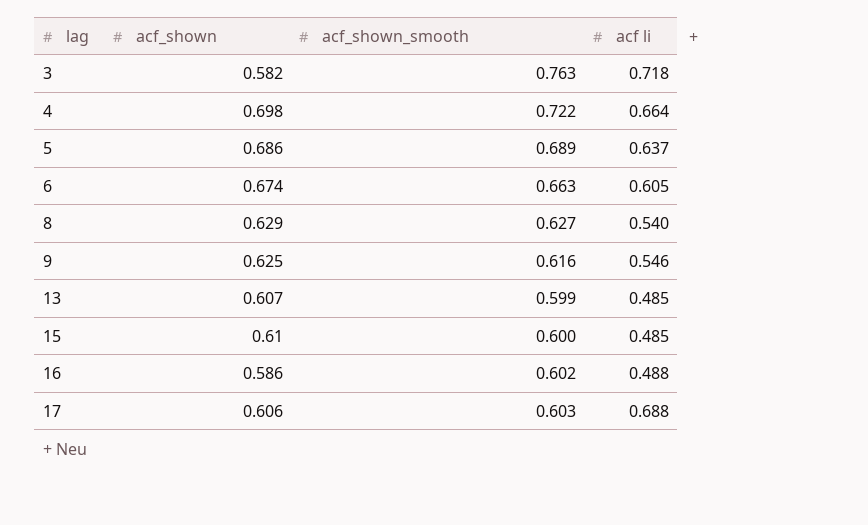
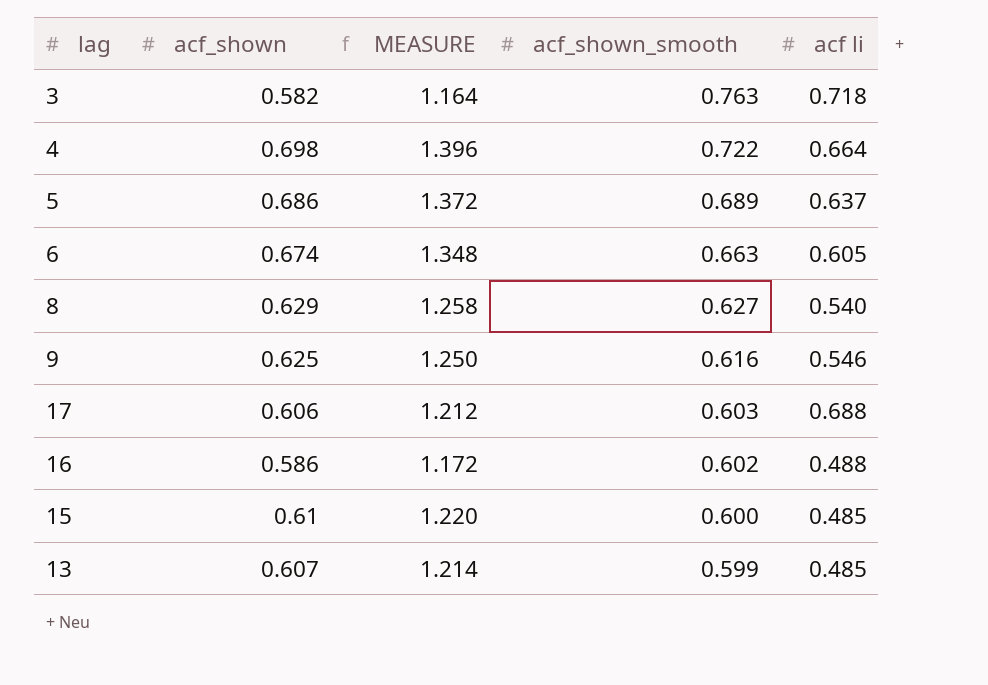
row order: lag ascending -> acf_shown_smooth descending
column MEASURE | formula: none -> [acf_shown] * 2

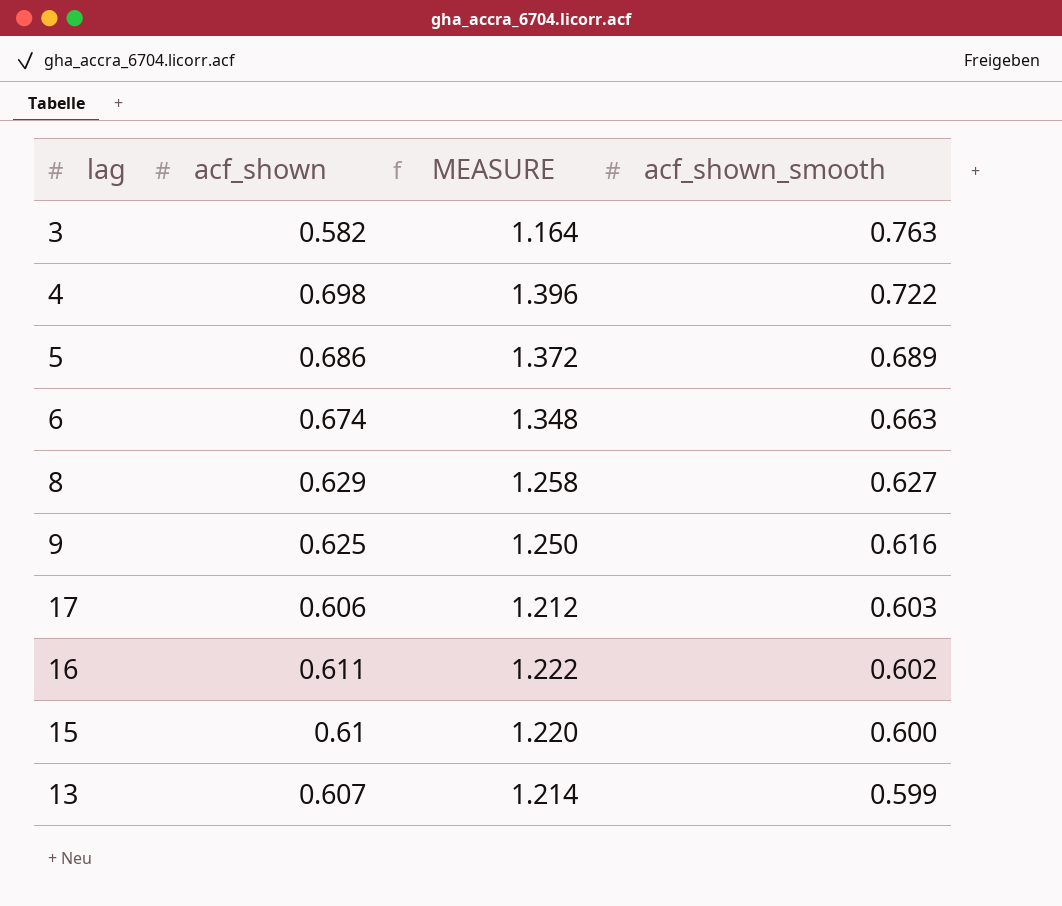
column acf li | position: 5 -> none
16 | acf_shown: 0.586 -> 0.611
16 | MEASURE: 1.172 -> 1.222

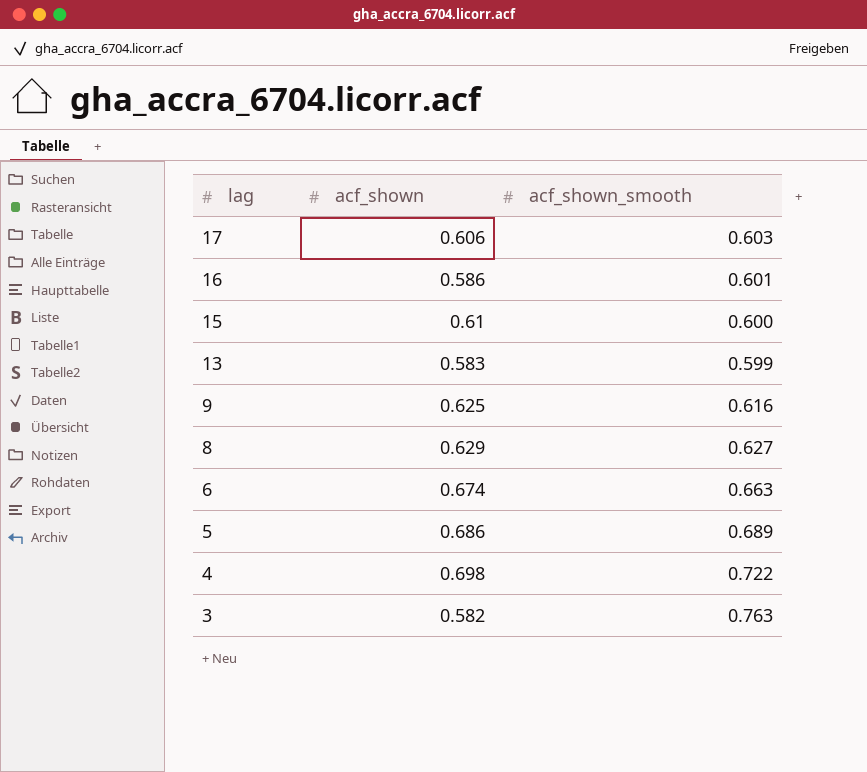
row order: acf_shown_smooth descending -> lag descending
column MEASURE | formula: [acf_shown] * 2 -> none
16 | acf_shown: 0.611 -> 0.586
16 | acf_shown_smooth: 0.602 -> 0.601
13 | acf_shown: 0.607 -> 0.583

